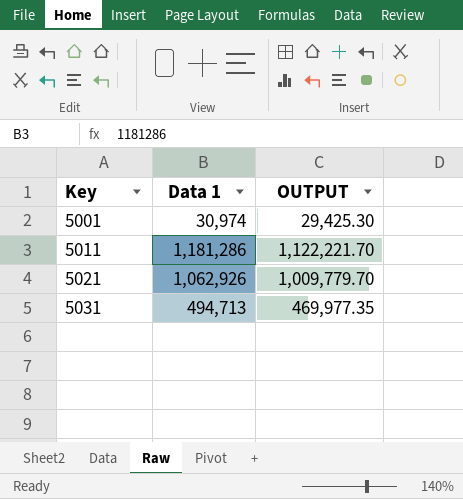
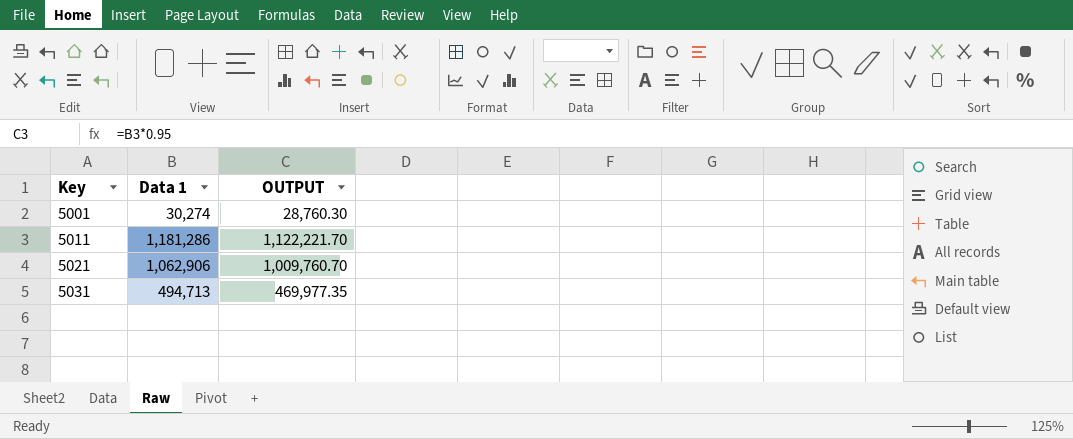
5001 | Data 1: 30,974 -> 30,274
5001 | OUTPUT: 29,425.30 -> 28,760.30
5021 | Data 1: 1,062,926 -> 1,062,906
5021 | OUTPUT: 1,009,779.70 -> 1,009,760.70

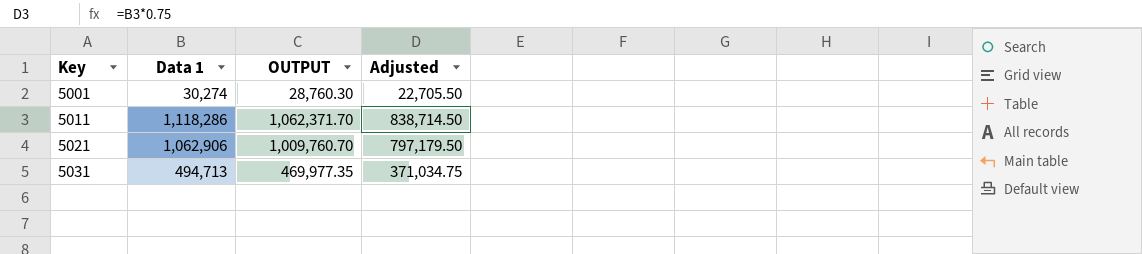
column Adjusted | formula: none -> [Data 1] * 0.75
5011 | Data 1: 1,181,286 -> 1,118,286
5011 | OUTPUT: 1,122,221.70 -> 1,062,371.70

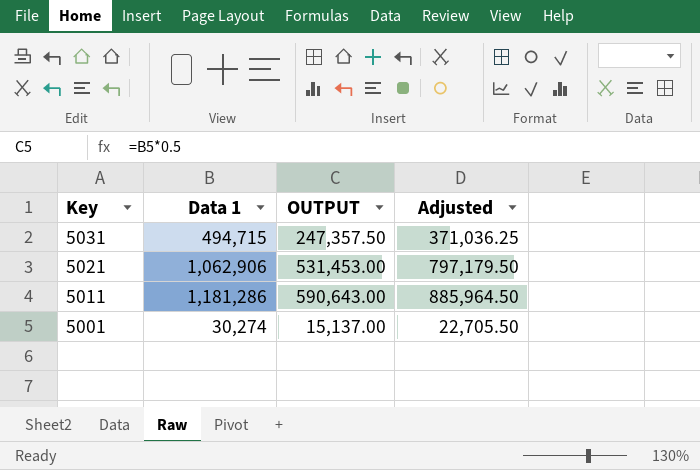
row order: Key ascending -> Key descending
column OUTPUT | formula: [Data 1] * 0.95 -> [Data 1] * 0.5
5031 | Data 1: 494,713 -> 494,715
5031 | Adjusted: 371,034.75 -> 371,036.25
5011 | Data 1: 1,118,286 -> 1,181,286
5011 | Adjusted: 838,714.50 -> 885,964.50

